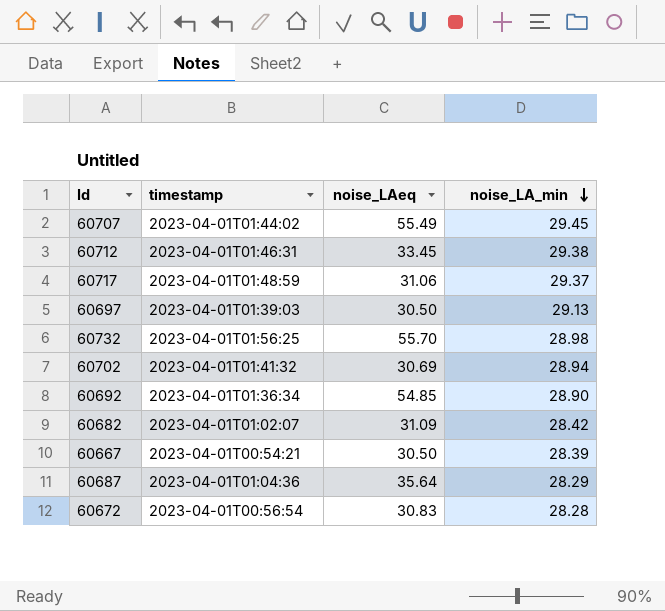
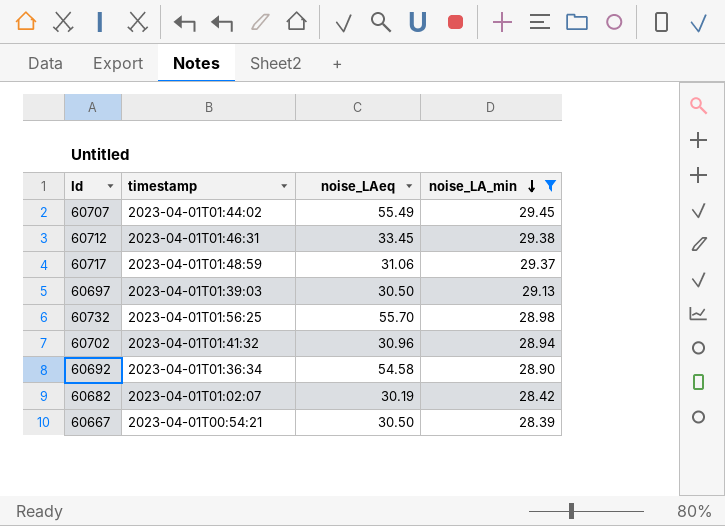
filter: none -> noise_LA_min >= 28.39
60702 | noise_LAeq: 30.69 -> 30.96
60692 | noise_LAeq: 54.85 -> 54.58
60682 | noise_LAeq: 31.09 -> 30.19

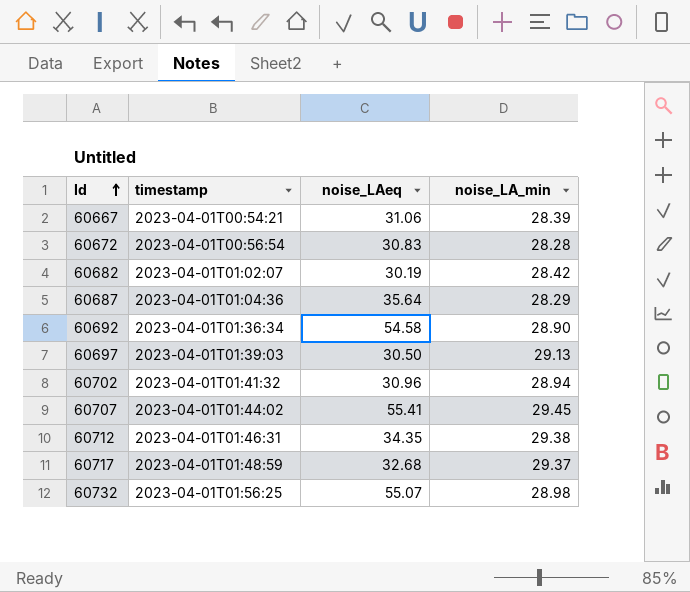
filter: noise_LA_min >= 28.39 -> none
row order: noise_LA_min descending -> Id ascending
60667 | noise_LAeq: 30.50 -> 31.06
60707 | noise_LAeq: 55.49 -> 55.41
60712 | noise_LAeq: 33.45 -> 34.35
60717 | noise_LAeq: 31.06 -> 32.68
60732 | noise_LAeq: 55.70 -> 55.07

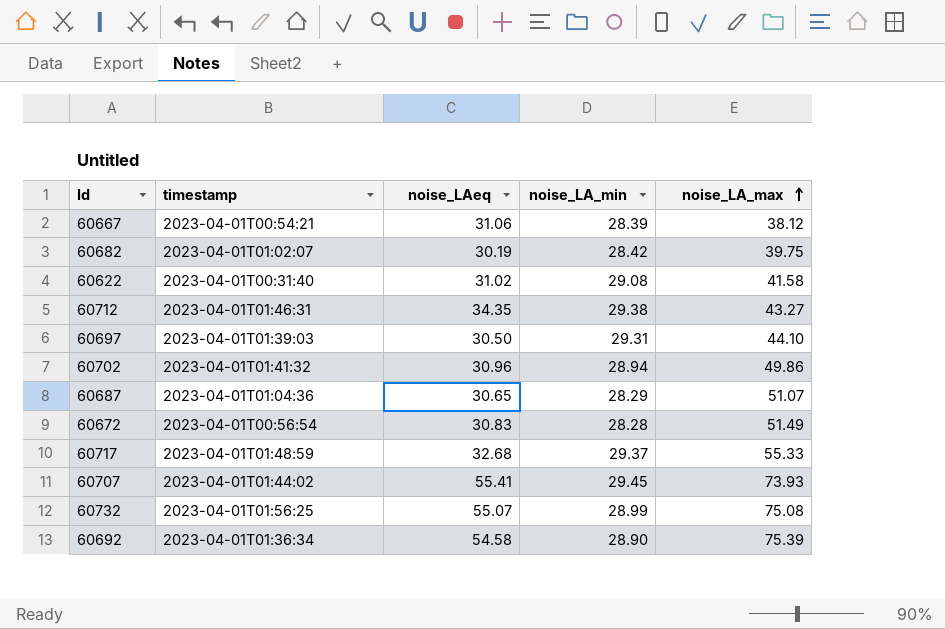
row order: Id ascending -> noise_LA_max ascending
column noise_LA_max | position: none -> 5
row 60622: none -> 2023-04-01T00:31:40 | 31.02 | 29.08 | 41.58
60697 | noise_LA_min: 29.13 -> 29.31
60687 | noise_LAeq: 35.64 -> 30.65
60732 | noise_LA_min: 28.98 -> 28.99

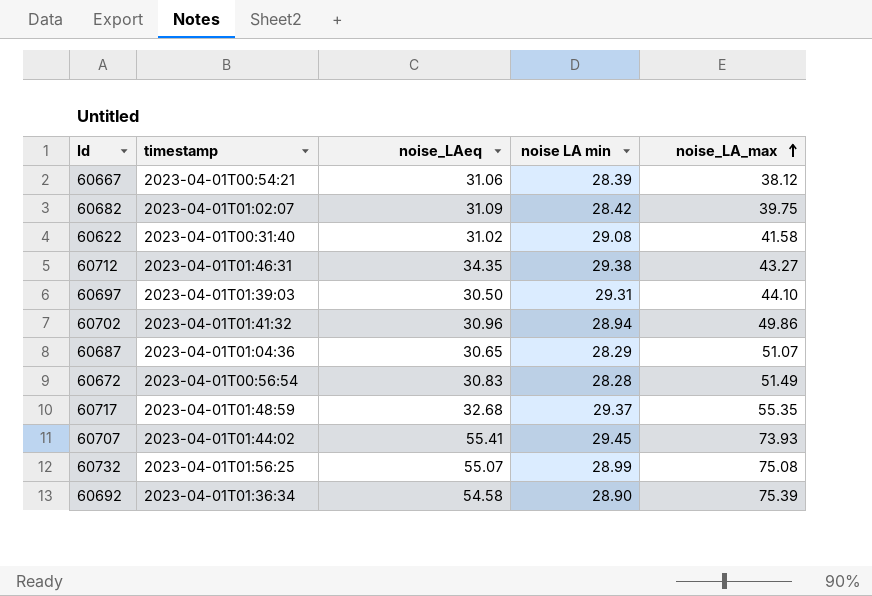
column name: noise_LA_min -> noise LA min
60682 | noise_LAeq: 30.19 -> 31.09
60717 | noise_LA_max: 55.33 -> 55.35

